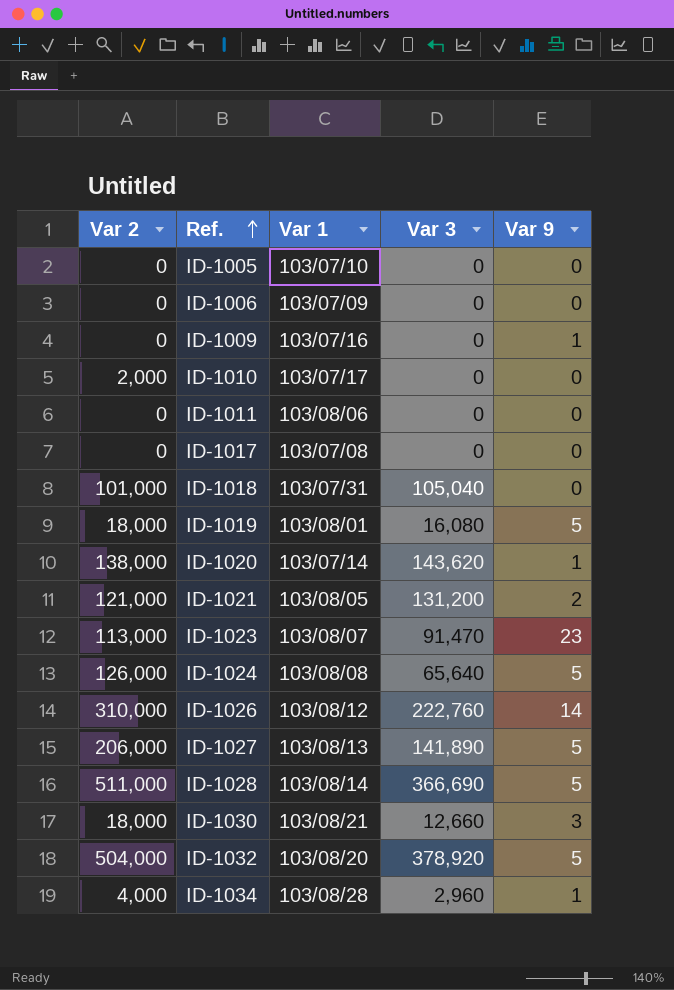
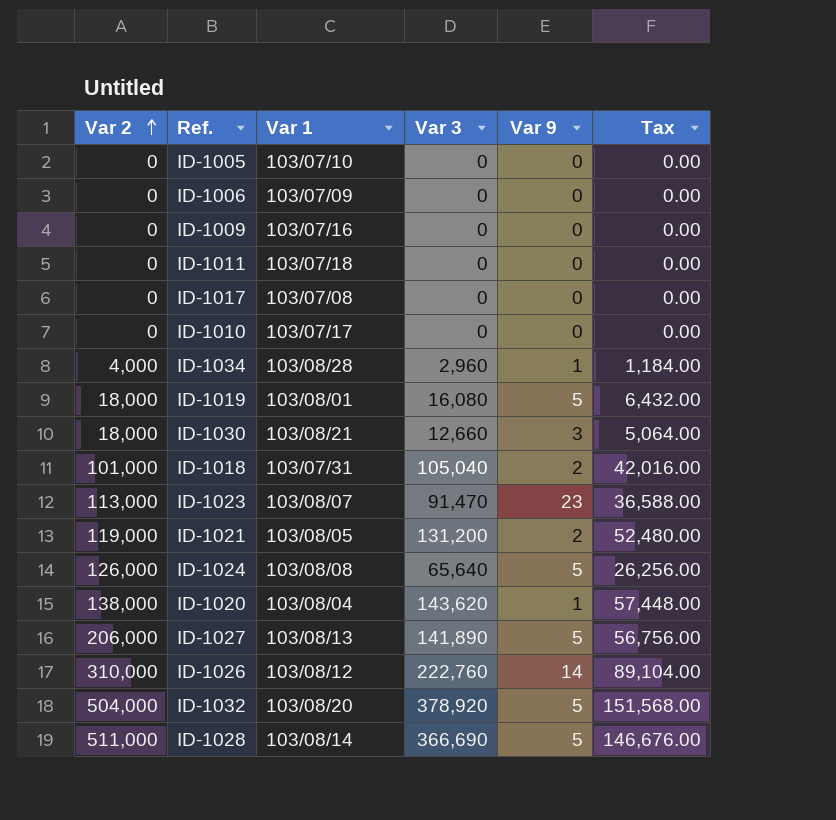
row order: Ref. ascending -> Var 2 ascending
column Tax | formula: none -> [Var 3] * 0.4
ID-1009 | Var 9: 1 -> 0
ID-1011 | Var 1: 103/08/06 -> 103/07/18
ID-1010 | Var 2: 2,000 -> 0
ID-1018 | Var 9: 0 -> 2
ID-1021 | Var 2: 121,000 -> 119,000
ID-1020 | Var 1: 103/07/14 -> 103/08/04

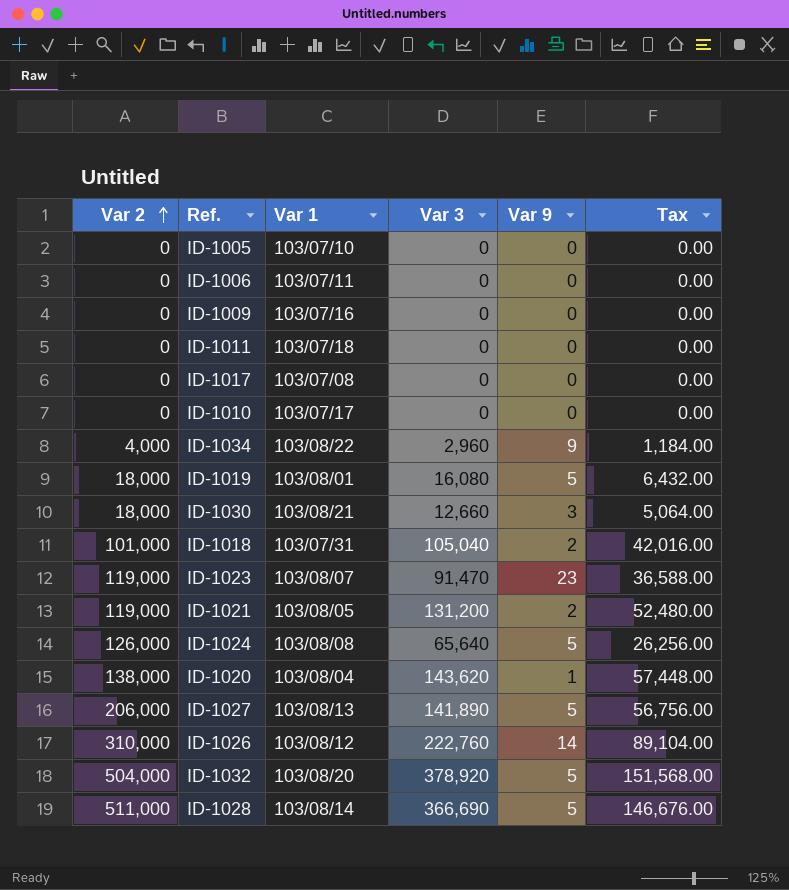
ID-1006 | Var 1: 103/07/09 -> 103/07/11
ID-1034 | Var 1: 103/08/28 -> 103/08/22
ID-1034 | Var 9: 1 -> 9
ID-1023 | Var 2: 113,000 -> 119,000

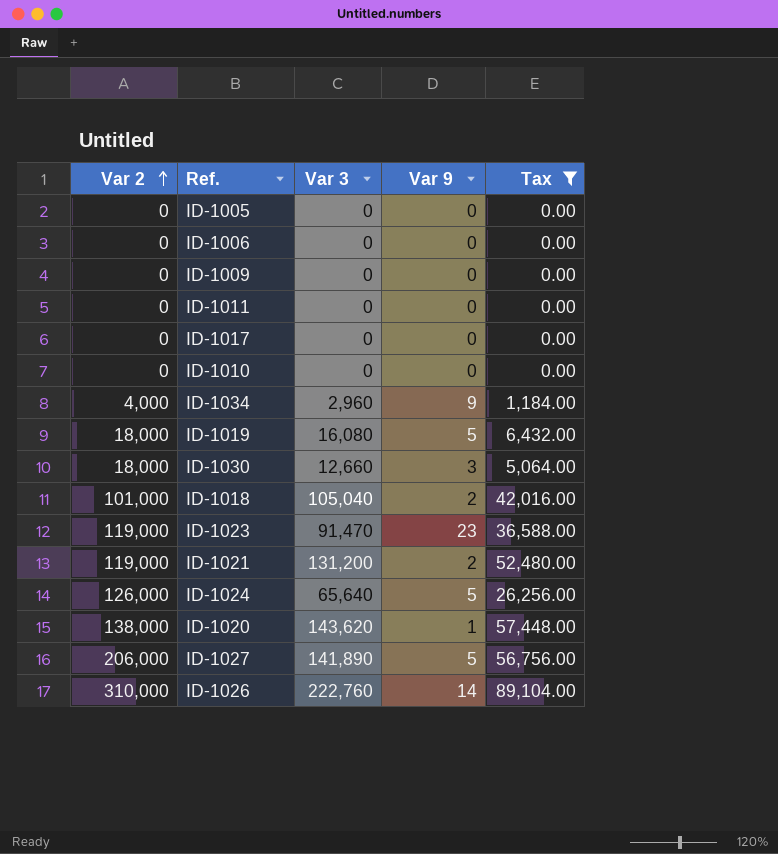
filter: none -> Tax <= 89,104.00
column Var 1 | position: 3 -> none

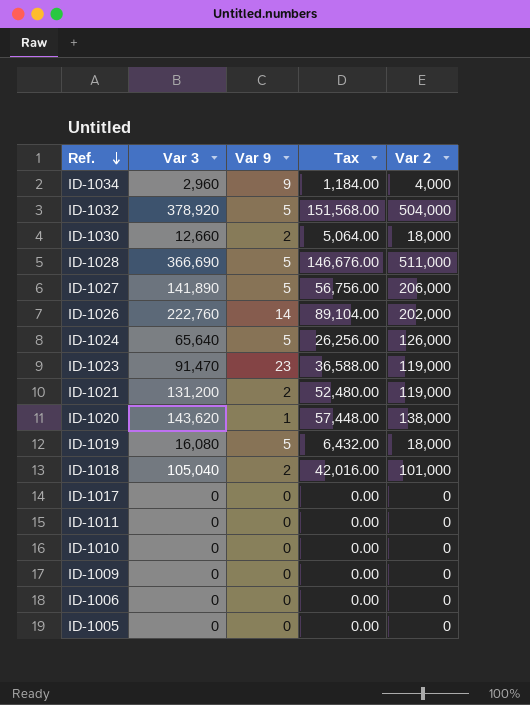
filter: Tax <= 89,104.00 -> none
row order: Var 2 ascending -> Ref. descending
column Var 2 | position: 1 -> 5
ID-1030 | Var 9: 3 -> 2
ID-1026 | Var 2: 310,000 -> 202,000

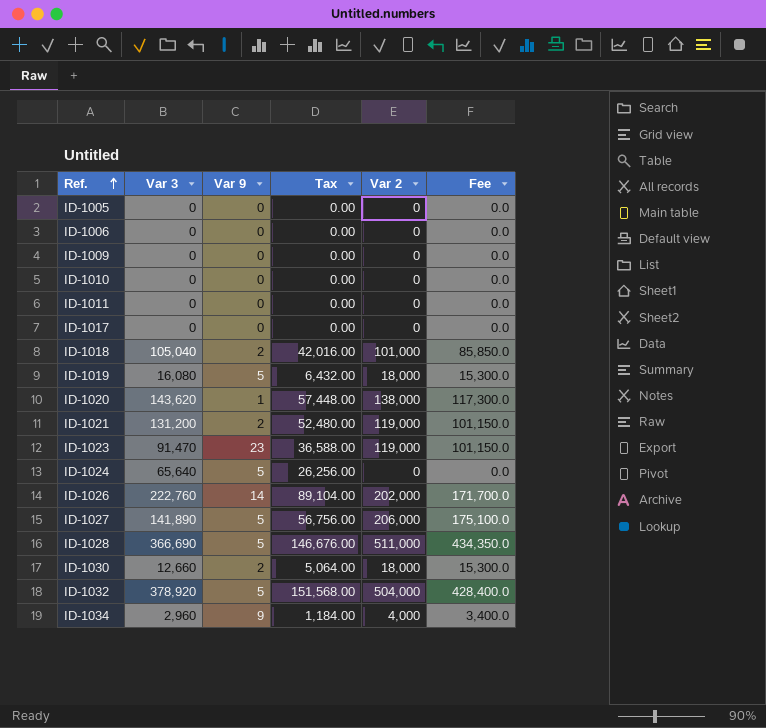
row order: Ref. descending -> Ref. ascending
column Fee | formula: none -> [Var 2] * 0.85
ID-1024 | Var 2: 126,000 -> 0

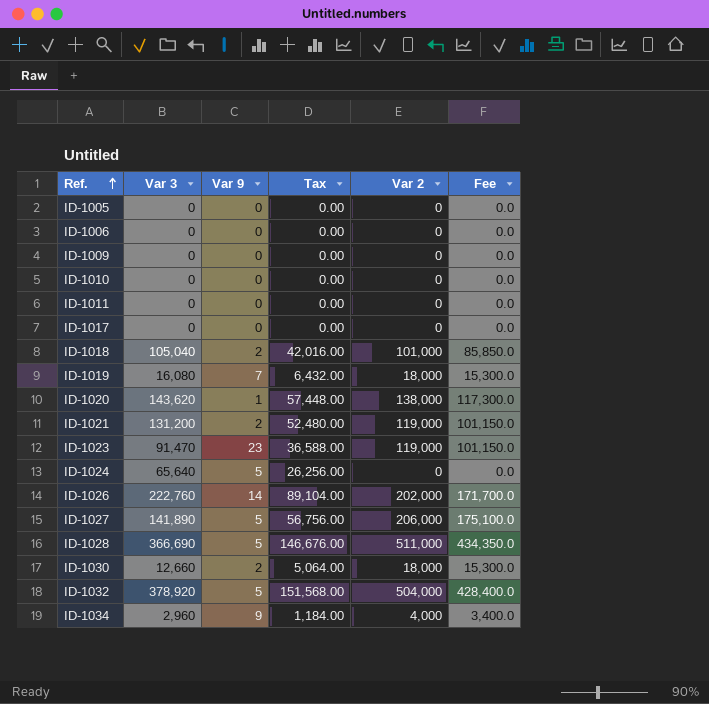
ID-1019 | Var 9: 5 -> 7

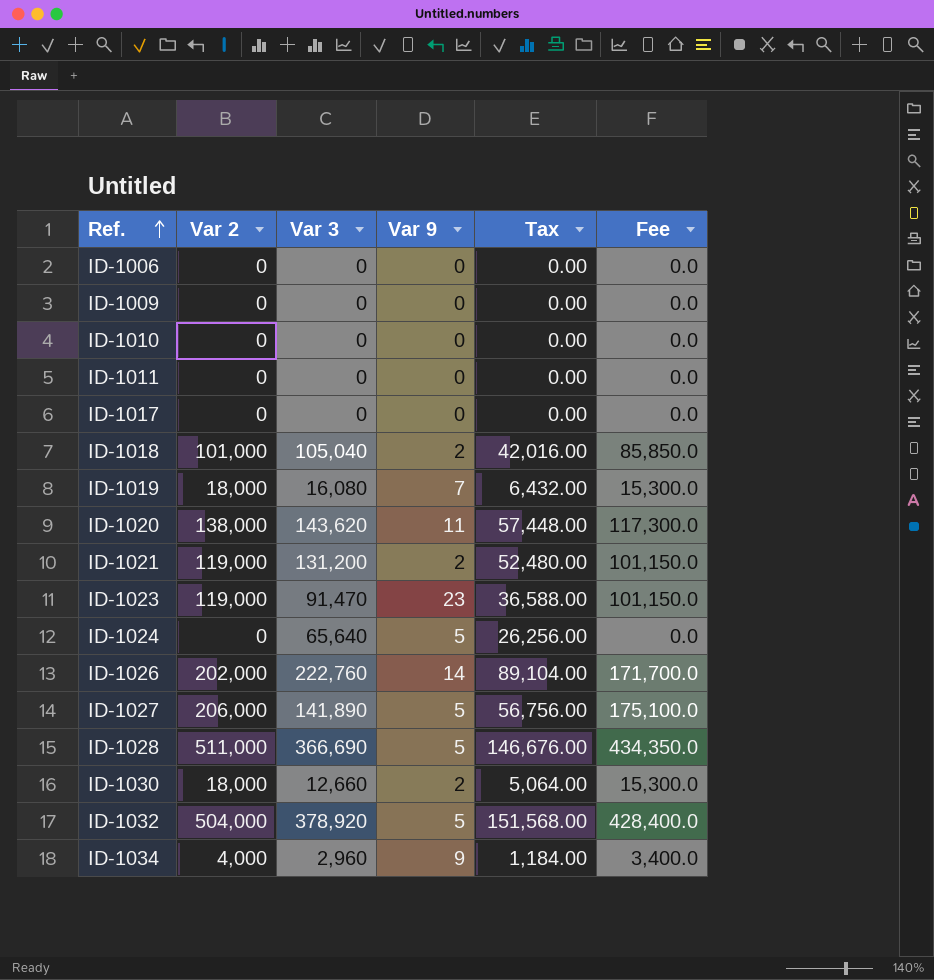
column Var 2 | position: 5 -> 2
row ID-1005: 0 | 0 | 0.00 | 0 | 0.0 -> none
ID-1020 | Var 9: 1 -> 11

